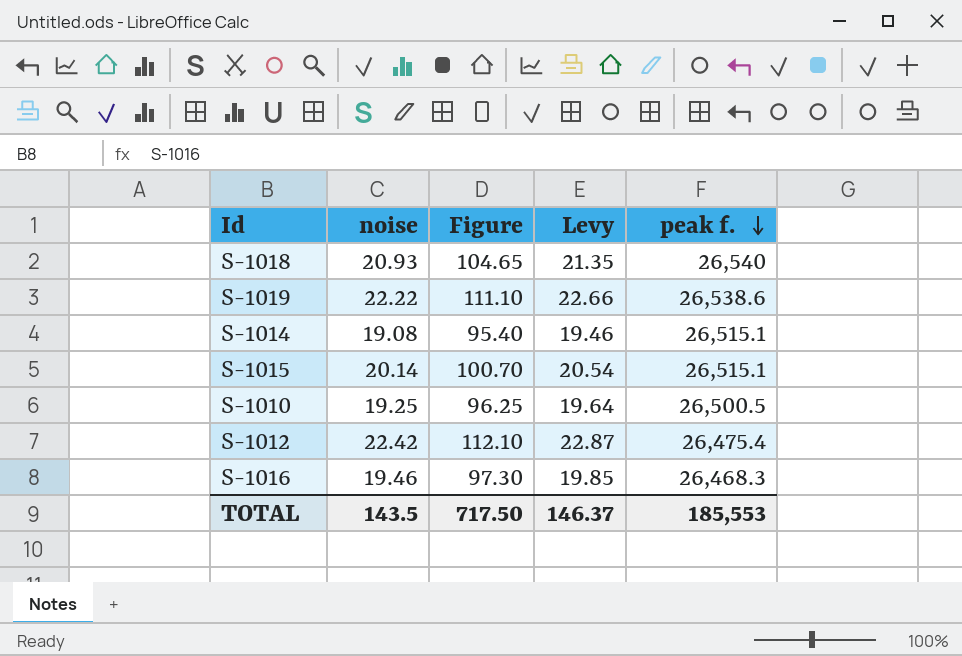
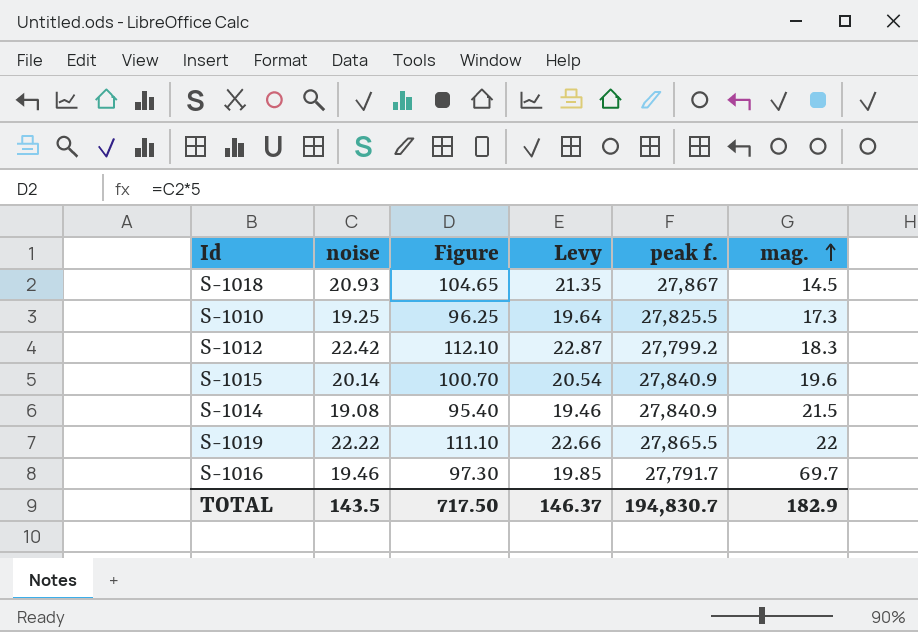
row order: peak f. descending -> mag. ascending
column mag. | position: none -> 6
S-1018 | peak f.: 26,540 -> 27,867
S-1010 | peak f.: 26,500.5 -> 27,825.5
S-1012 | peak f.: 26,475.4 -> 27,799.2
S-1015 | peak f.: 26,515.1 -> 27,840.9
S-1014 | peak f.: 26,515.1 -> 27,840.9
S-1019 | peak f.: 26,538.6 -> 27,865.5
S-1016 | peak f.: 26,468.3 -> 27,791.7
TOTAL | peak f.: 185,553 -> 194,830.7

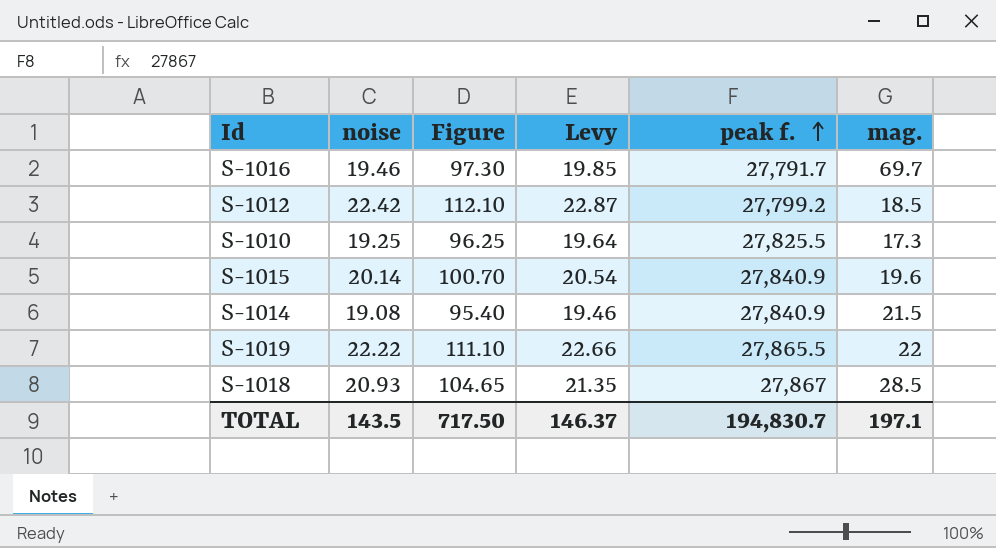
row order: mag. ascending -> peak f. ascending
S-1012 | mag.: 18.3 -> 18.5
S-1018 | mag.: 14.5 -> 28.5
TOTAL | mag.: 182.9 -> 197.1

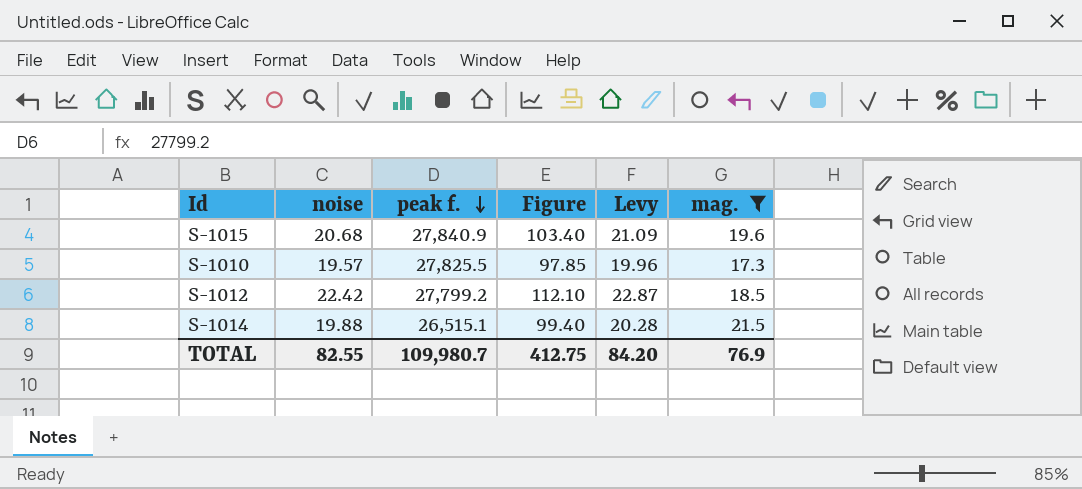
filter: none -> mag. <= 21.5
row order: peak f. ascending -> peak f. descending
column peak f. | position: 5 -> 3
S-1015 | noise: 20.14 -> 20.68
S-1015 | Figure: 100.70 -> 103.40
S-1015 | Levy: 20.54 -> 21.09
S-1010 | noise: 19.25 -> 19.57
S-1010 | Figure: 96.25 -> 97.85
S-1010 | Levy: 19.64 -> 19.96
S-1014 | noise: 19.08 -> 19.88
S-1014 | peak f.: 27,840.9 -> 26,515.1
S-1014 | Figure: 95.40 -> 99.40
S-1014 | Levy: 19.46 -> 20.28
TOTAL | noise: 143.5 -> 82.55
TOTAL | peak f.: 194,830.7 -> 109,980.7
TOTAL | Figure: 717.50 -> 412.75
TOTAL | Levy: 146.37 -> 84.20
TOTAL | mag.: 197.1 -> 76.9

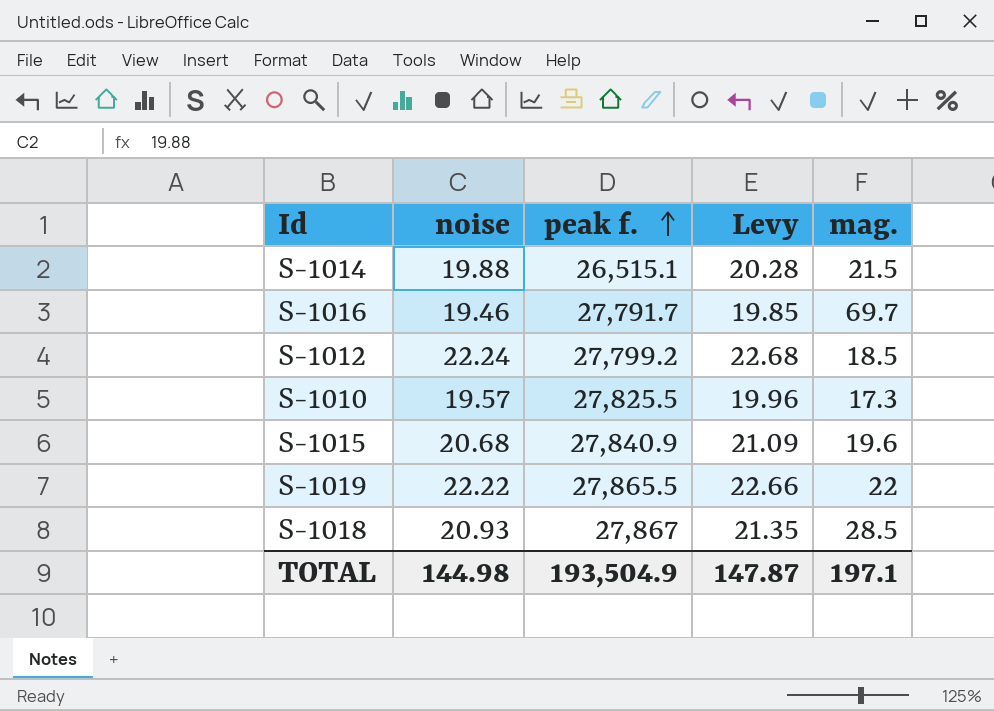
filter: mag. <= 21.5 -> none
row order: peak f. descending -> peak f. ascending
column Figure | formula: [noise] * 5 -> none
S-1012 | noise: 22.42 -> 22.24
S-1012 | Levy: 22.87 -> 22.68
TOTAL | noise: 82.55 -> 144.98
TOTAL | peak f.: 109,980.7 -> 193,504.9
TOTAL | Levy: 84.20 -> 147.87
TOTAL | mag.: 76.9 -> 197.1

